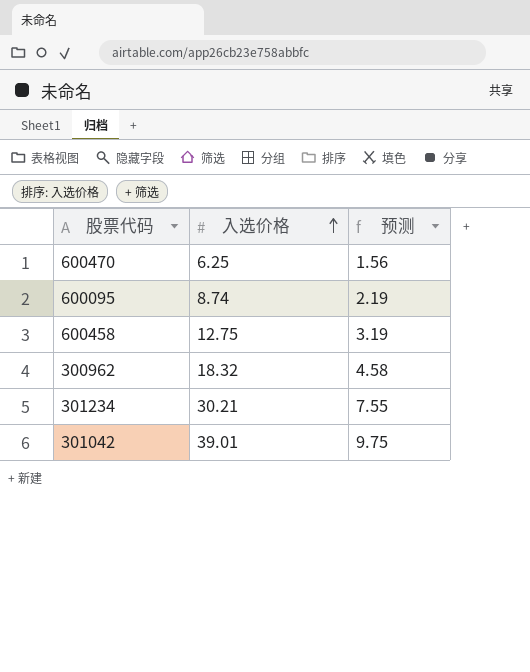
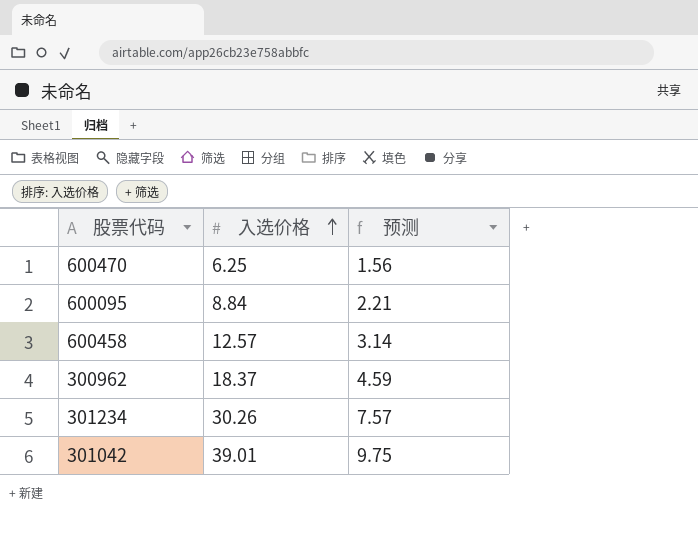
600095 | 入选价格: 8.74 -> 8.84
600095 | 预测: 2.19 -> 2.21
600458 | 入选价格: 12.75 -> 12.57
600458 | 预测: 3.19 -> 3.14
300962 | 入选价格: 18.32 -> 18.37
300962 | 预测: 4.58 -> 4.59
301234 | 入选价格: 30.21 -> 30.26
301234 | 预测: 7.55 -> 7.57

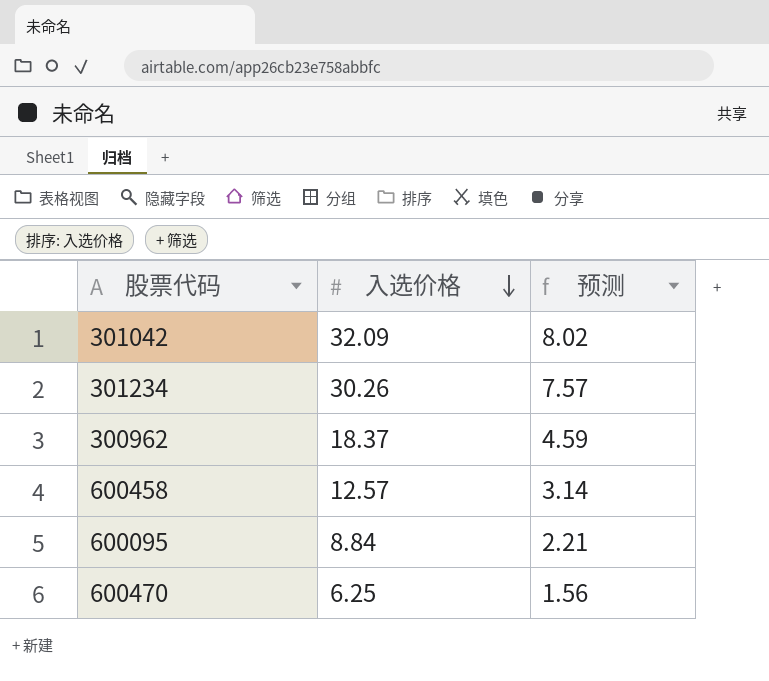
row order: 入选价格 ascending -> 入选价格 descending
301042 | 入选价格: 39.01 -> 32.09
301042 | 预测: 9.75 -> 8.02

